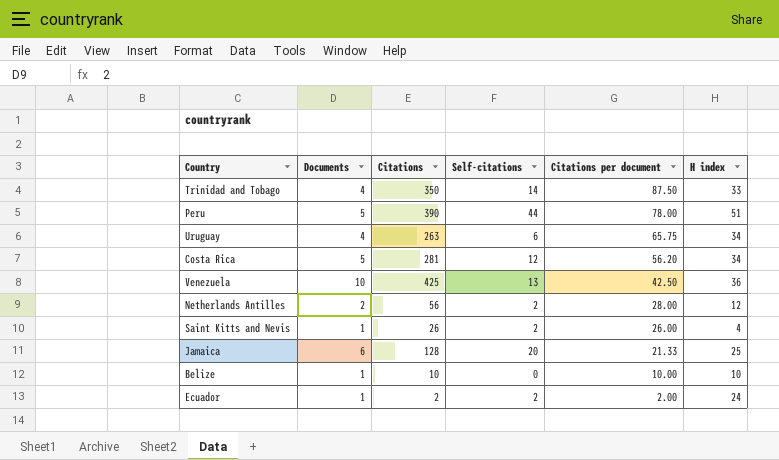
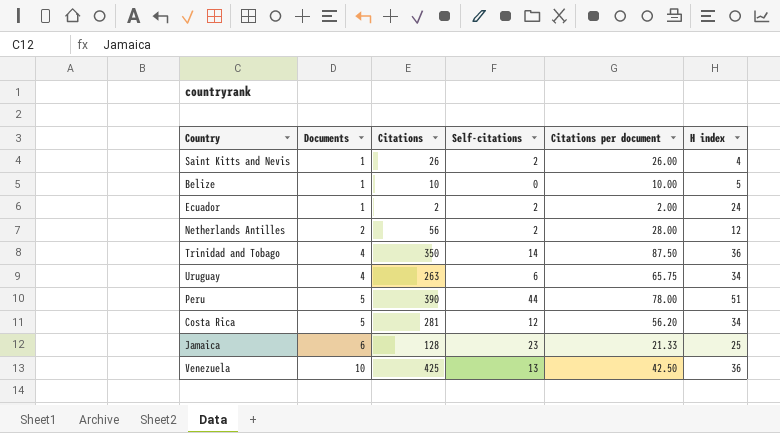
row order: Citations per document descending -> Documents ascending
Belize | H index: 10 -> 5
Trinidad and Tobago | H index: 33 -> 36
Jamaica | Self-citations: 20 -> 23

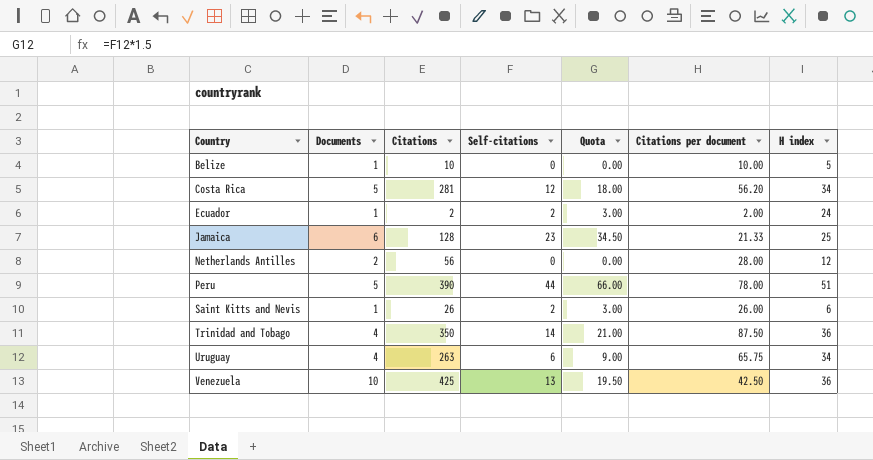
row order: Documents ascending -> Country ascending
column Quota | formula: none -> [Self-citations] * 1.5
Netherlands Antilles | Self-citations: 2 -> 0
Saint Kitts and Nevis | H index: 4 -> 6

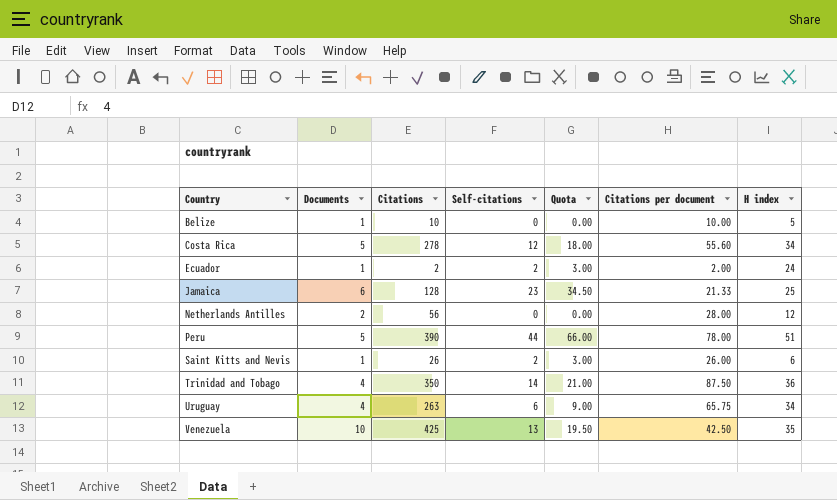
Costa Rica | Citations: 281 -> 278
Costa Rica | Citations per document: 56.20 -> 55.60
Venezuela | H index: 36 -> 35

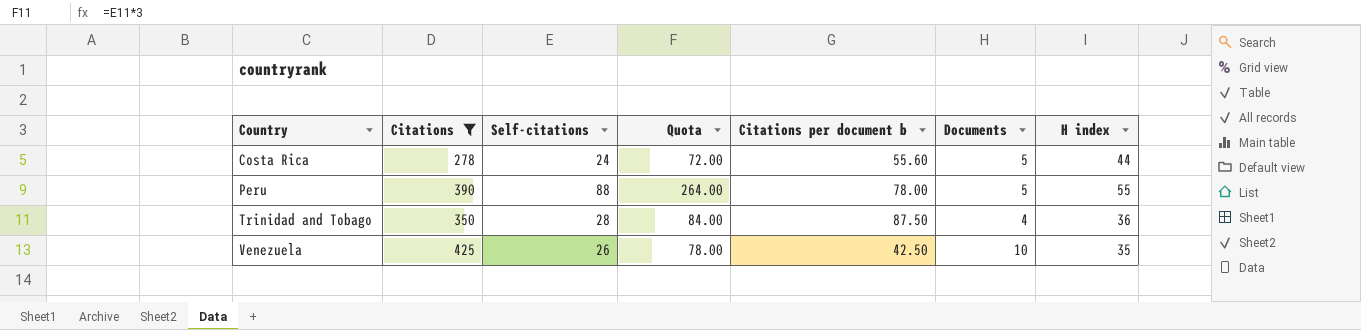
filter: none -> Citations >= 278
column Quota | formula: [Self-citations] * 1.5 -> [Self-citations] * 3
column name: Citations per document -> Citations per document b
column Documents | position: 2 -> 6
Costa Rica | Self-citations: 12 -> 24
Costa Rica | H index: 34 -> 44
Peru | Self-citations: 44 -> 88
Peru | H index: 51 -> 55
Trinidad and Tobago | Self-citations: 14 -> 28
Venezuela | Self-citations: 13 -> 26

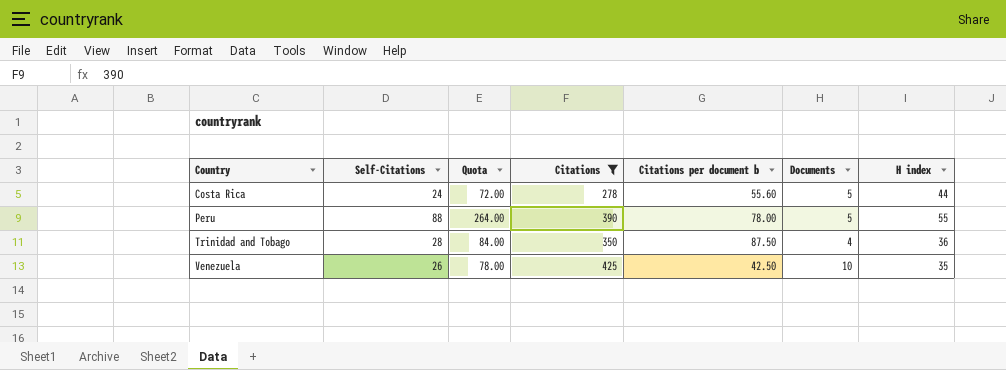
column name: Self-citations -> Self-Citations
column Citations | position: 2 -> 4

